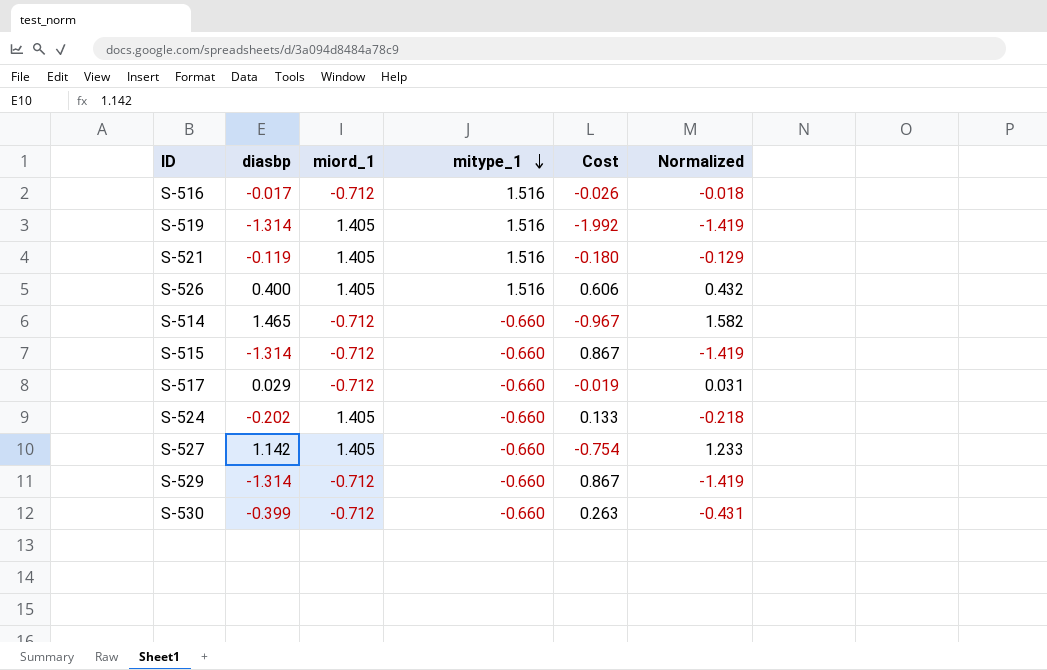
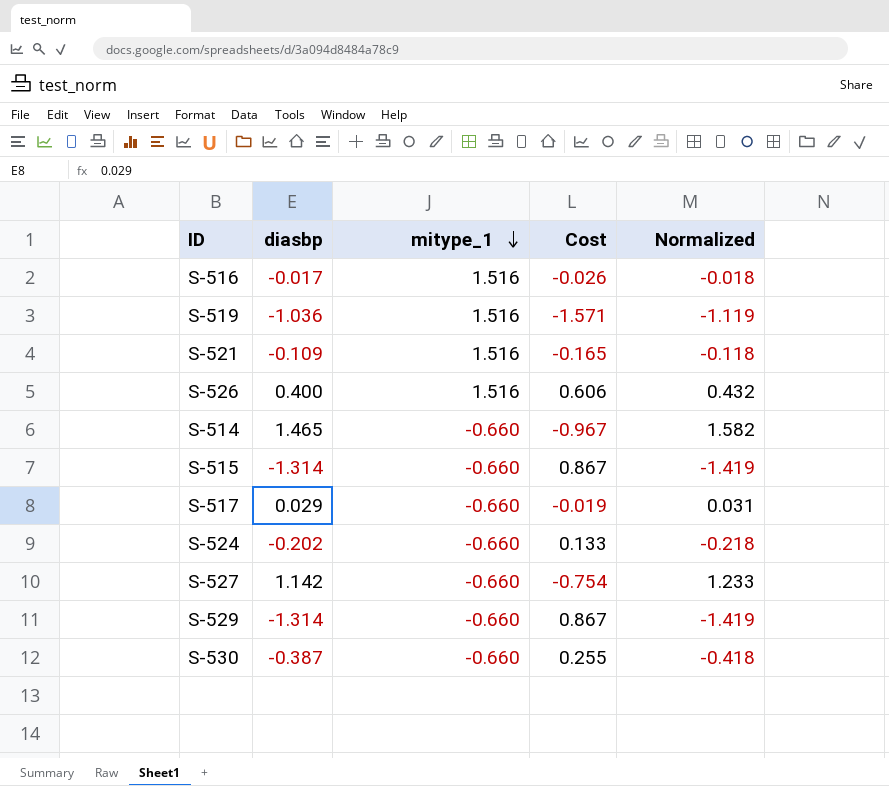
column miord_1 | position: 3 -> none
S-519 | diasbp: -1.314 -> -1.036
S-519 | Cost: -1.992 -> -1.571
S-519 | Normalized: -1.419 -> -1.119
S-521 | diasbp: -0.119 -> -0.109
S-521 | Cost: -0.180 -> -0.165
S-521 | Normalized: -0.129 -> -0.118
S-530 | diasbp: -0.399 -> -0.387
S-530 | Cost: 0.263 -> 0.255
S-530 | Normalized: -0.431 -> -0.418

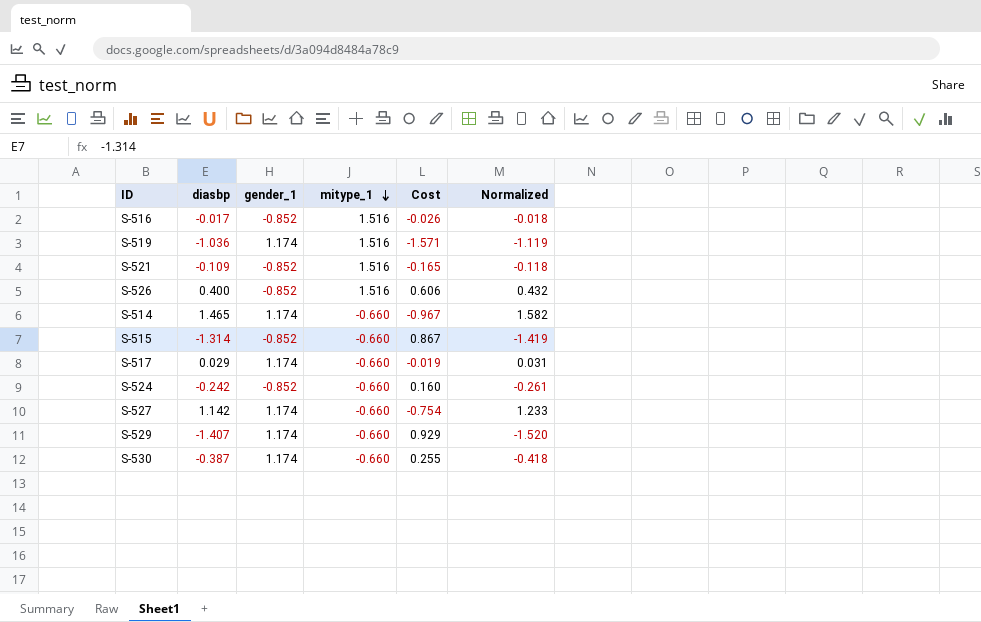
column gender_1 | position: none -> 3
S-524 | diasbp: -0.202 -> -0.242
S-524 | Cost: 0.133 -> 0.160
S-524 | Normalized: -0.218 -> -0.261
S-529 | diasbp: -1.314 -> -1.407
S-529 | Cost: 0.867 -> 0.929
S-529 | Normalized: -1.419 -> -1.520

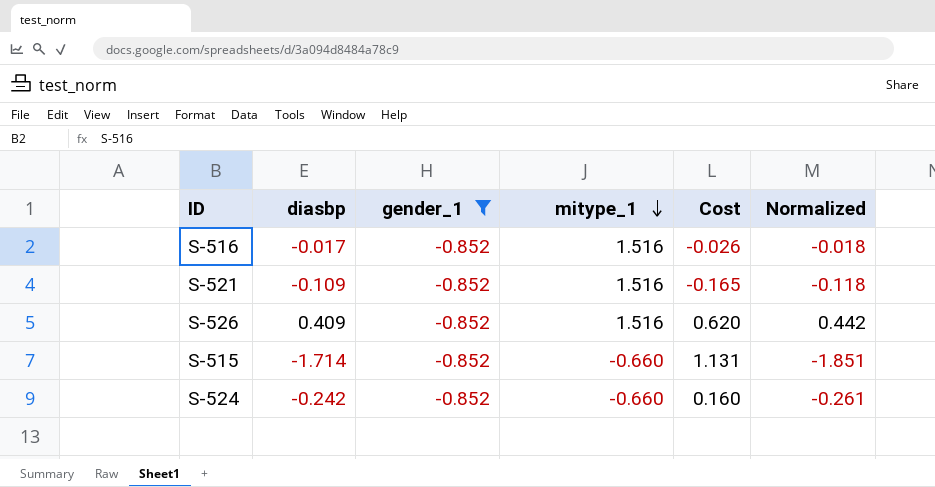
filter: none -> gender_1 = -0.852
S-526 | diasbp: 0.400 -> 0.409
S-526 | Cost: 0.606 -> 0.620
S-526 | Normalized: 0.432 -> 0.442
S-515 | diasbp: -1.314 -> -1.714
S-515 | Cost: 0.867 -> 1.131
S-515 | Normalized: -1.419 -> -1.851

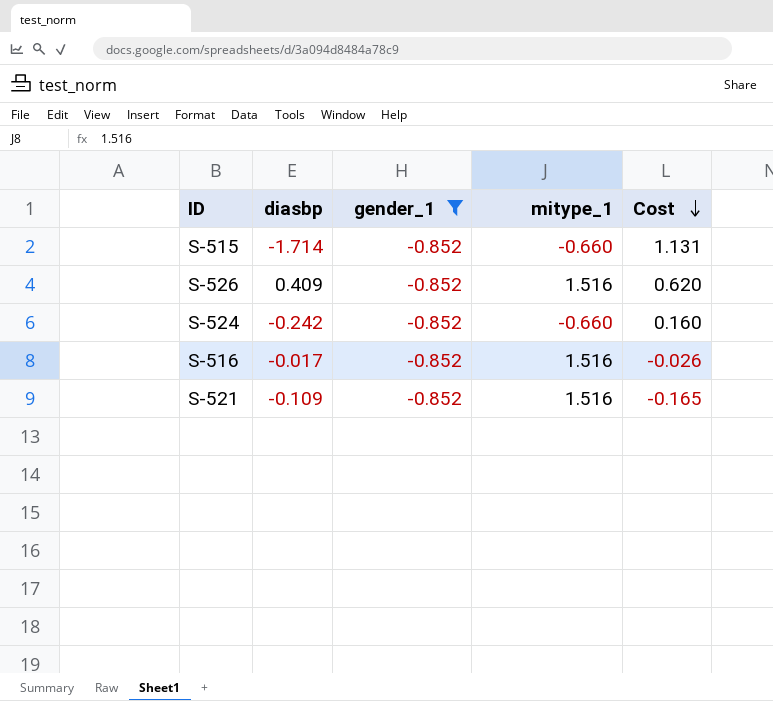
row order: mitype_1 descending -> Cost descending
column Normalized | formula: [diasbp] * 1.08 -> none

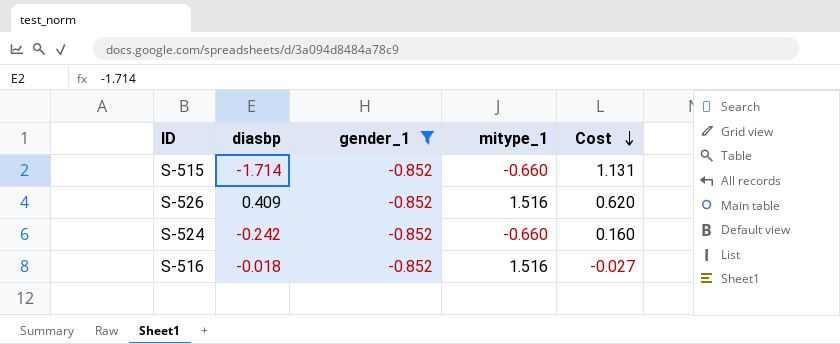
row S-521: -0.109 | -0.852 | 1.516 | -0.165 -> none
S-516 | diasbp: -0.017 -> -0.018
S-516 | Cost: -0.026 -> -0.027

